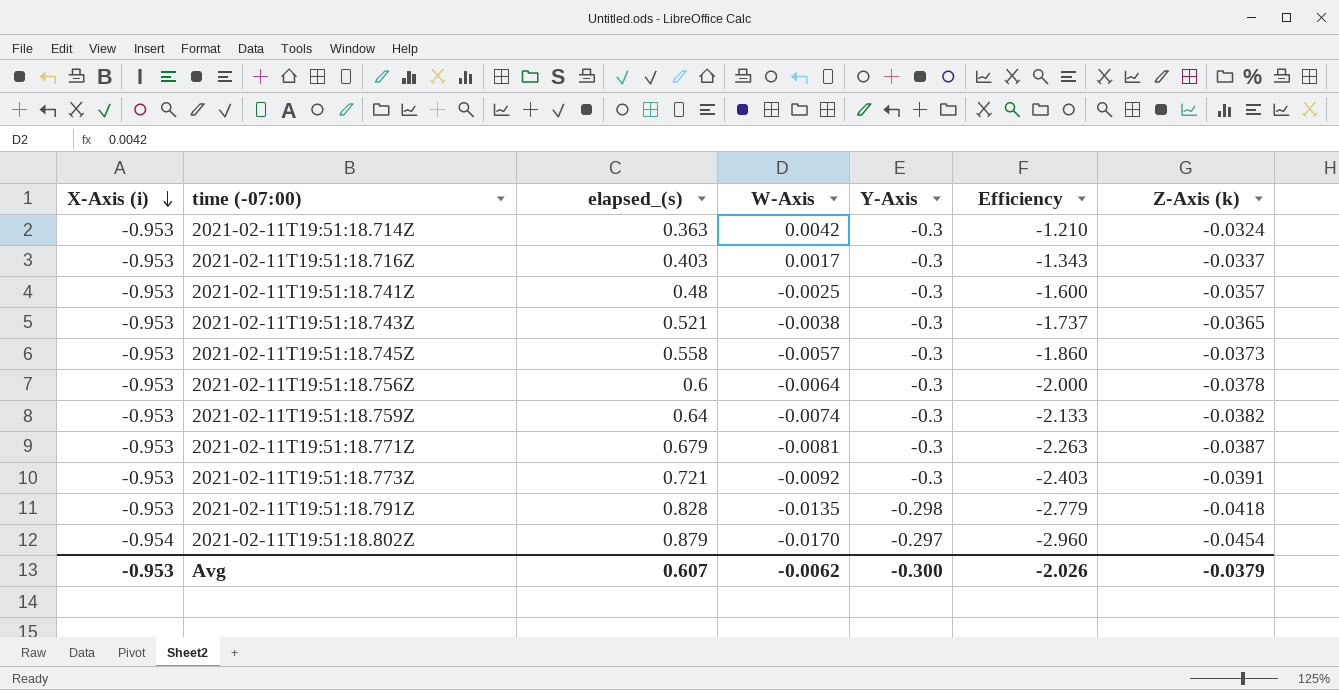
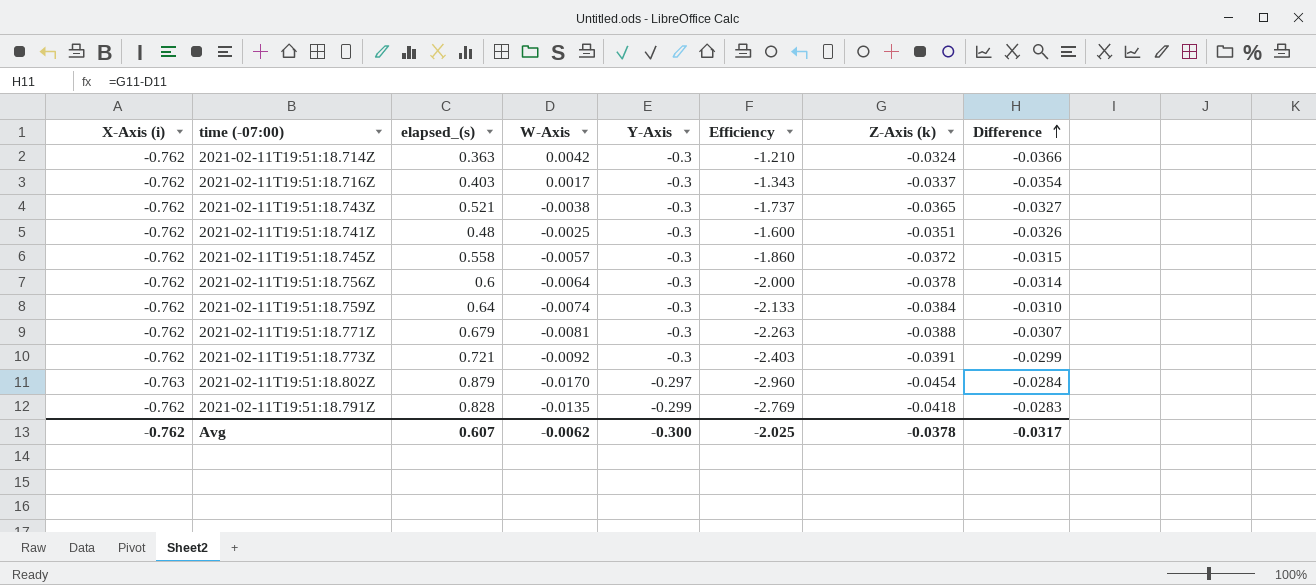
row order: X-Axis (i) descending -> Difference ascending
column Difference | formula: none -> [Z-Axis (k)] - [W-Axis]
2021-02-11T19:51:18.714Z | X-Axis (i): -0.953 -> -0.762
2021-02-11T19:51:18.716Z | X-Axis (i): -0.953 -> -0.762
2021-02-11T19:51:18.743Z | X-Axis (i): -0.953 -> -0.762
2021-02-11T19:51:18.741Z | X-Axis (i): -0.953 -> -0.762
2021-02-11T19:51:18.741Z | Z-Axis (k): -0.0357 -> -0.0351
2021-02-11T19:51:18.745Z | X-Axis (i): -0.953 -> -0.762
2021-02-11T19:51:18.745Z | Z-Axis (k): -0.0373 -> -0.0372
2021-02-11T19:51:18.756Z | X-Axis (i): -0.953 -> -0.762
2021-02-11T19:51:18.759Z | X-Axis (i): -0.953 -> -0.762
2021-02-11T19:51:18.759Z | Z-Axis (k): -0.0382 -> -0.0384
2021-02-11T19:51:18.771Z | X-Axis (i): -0.953 -> -0.762
2021-02-11T19:51:18.771Z | Z-Axis (k): -0.0387 -> -0.0388
2021-02-11T19:51:18.773Z | X-Axis (i): -0.953 -> -0.762
2021-02-11T19:51:18.802Z | X-Axis (i): -0.954 -> -0.763
2021-02-11T19:51:18.791Z | X-Axis (i): -0.953 -> -0.762
2021-02-11T19:51:18.791Z | Y-Axis: -0.298 -> -0.299
2021-02-11T19:51:18.791Z | Efficiency: -2.779 -> -2.769
Avg | X-Axis (i): -0.953 -> -0.762
Avg | Efficiency: -2.026 -> -2.025
Avg | Z-Axis (k): -0.0379 -> -0.0378

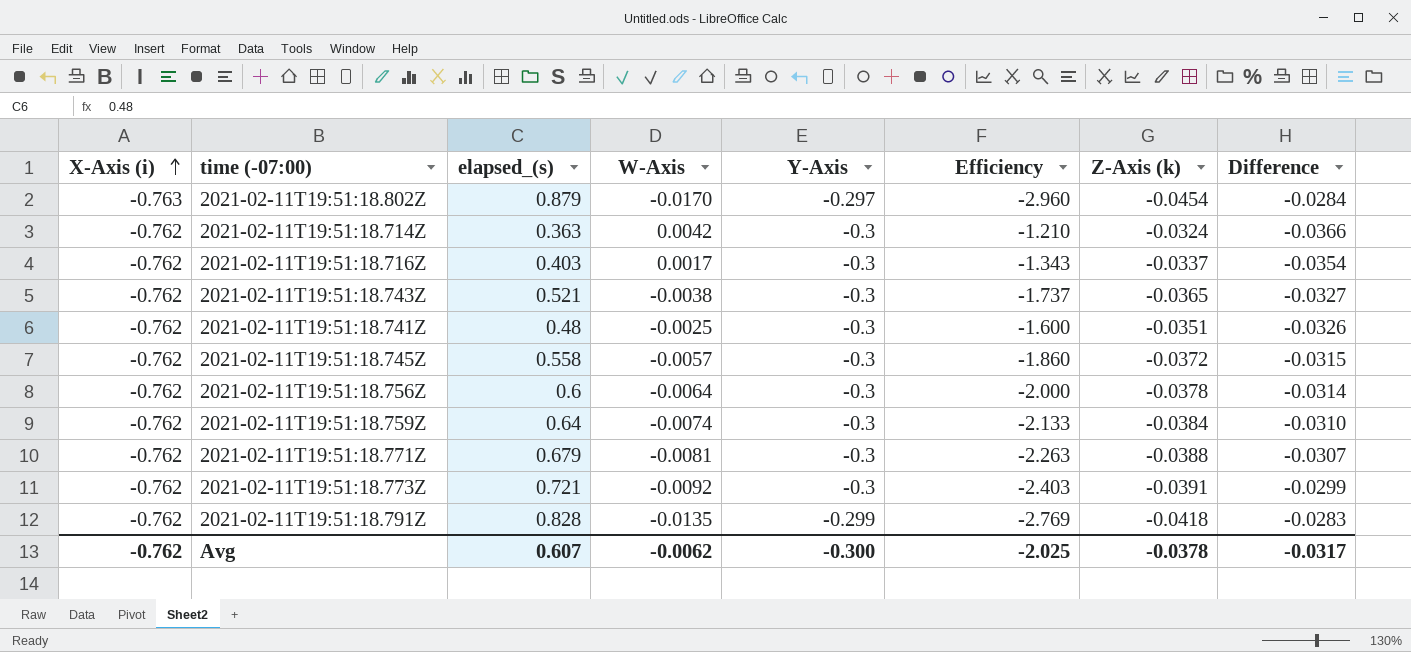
row order: Difference ascending -> X-Axis (i) ascending

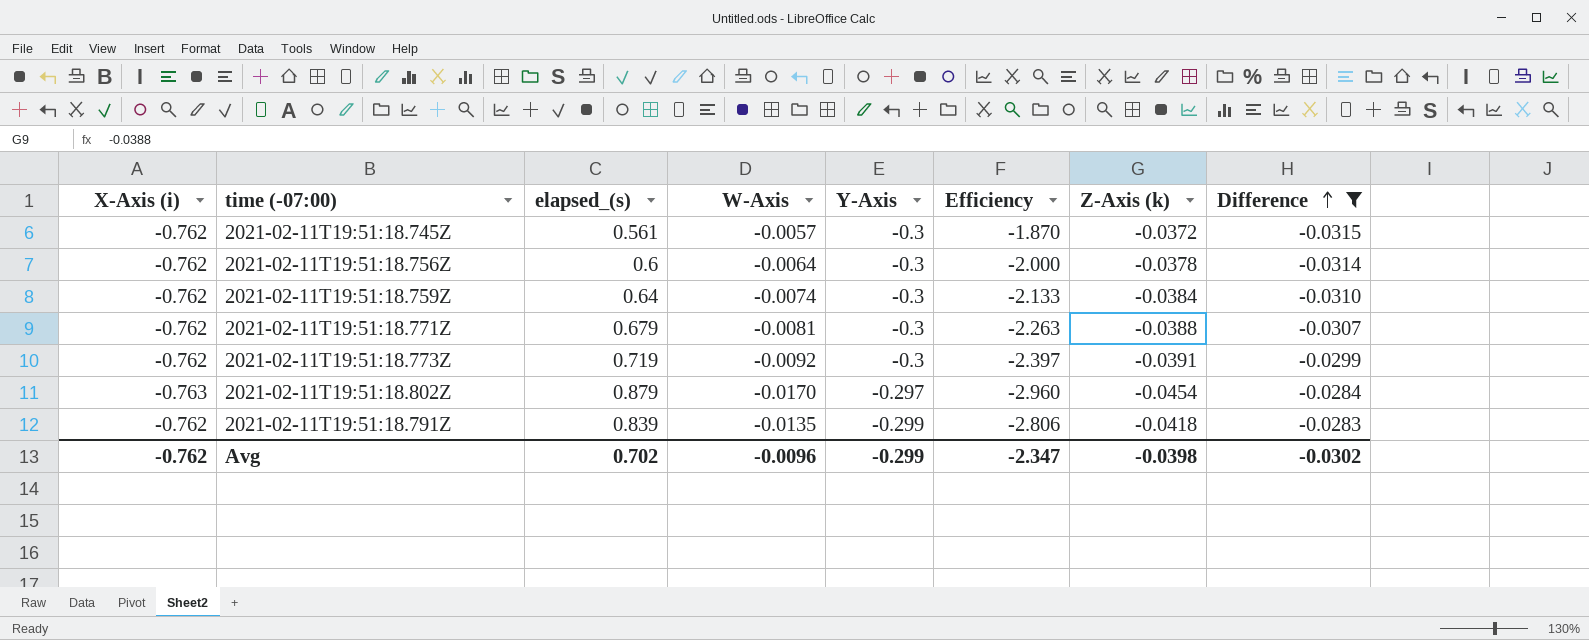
filter: none -> Difference >= -0.0315
row order: X-Axis (i) ascending -> Difference ascending
2021-02-11T19:51:18.745Z | elapsed_(s): 0.558 -> 0.561
2021-02-11T19:51:18.745Z | Efficiency: -1.860 -> -1.870
2021-02-11T19:51:18.773Z | elapsed_(s): 0.721 -> 0.719
2021-02-11T19:51:18.773Z | Efficiency: -2.403 -> -2.397
2021-02-11T19:51:18.791Z | elapsed_(s): 0.828 -> 0.839
2021-02-11T19:51:18.791Z | Efficiency: -2.769 -> -2.806
Avg | elapsed_(s): 0.607 -> 0.702
Avg | W-Axis: -0.0062 -> -0.0096
Avg | Y-Axis: -0.300 -> -0.299
Avg | Efficiency: -2.025 -> -2.347
Avg | Z-Axis (k): -0.0378 -> -0.0398
Avg | Difference: -0.0317 -> -0.0302

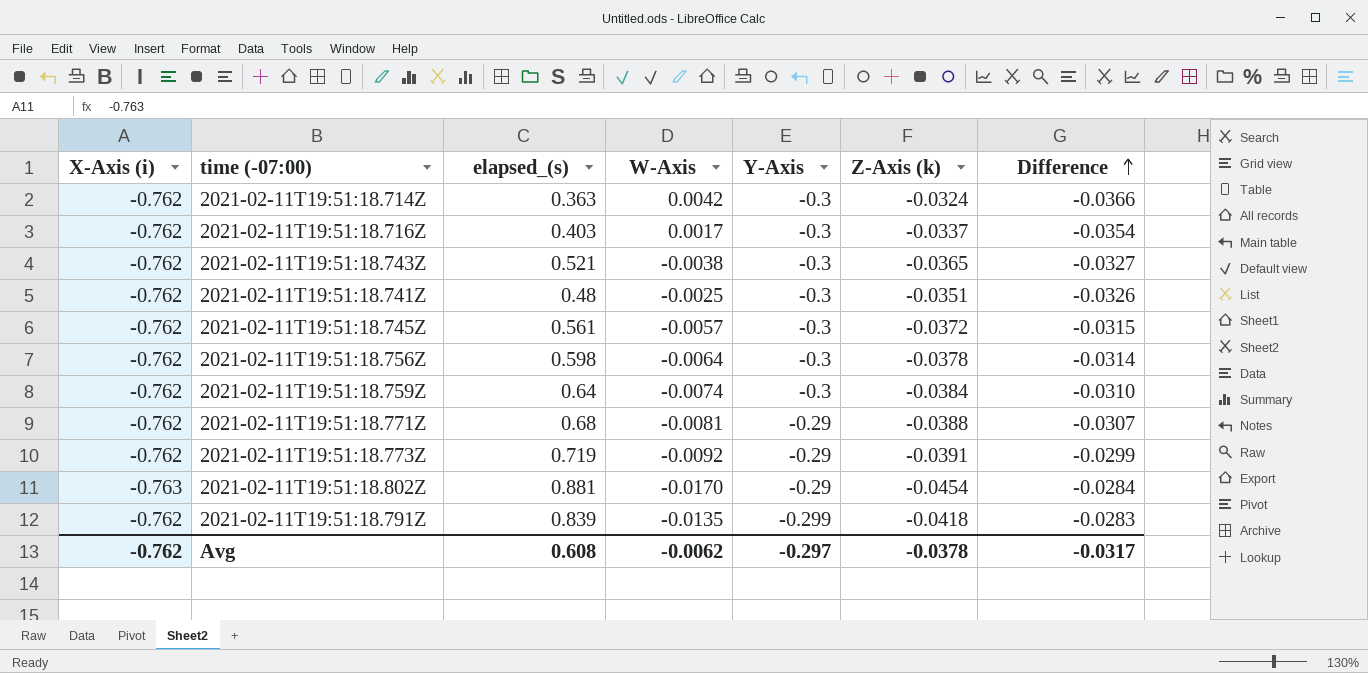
filter: Difference >= -0.0315 -> none
column Efficiency | formula: [elapsed_(s)] / [Y-Axis] -> none
2021-02-11T19:51:18.756Z | elapsed_(s): 0.6 -> 0.598
2021-02-11T19:51:18.771Z | elapsed_(s): 0.679 -> 0.68
2021-02-11T19:51:18.771Z | Y-Axis: -0.3 -> -0.29
2021-02-11T19:51:18.773Z | Y-Axis: -0.3 -> -0.29
2021-02-11T19:51:18.802Z | elapsed_(s): 0.879 -> 0.881
2021-02-11T19:51:18.802Z | Y-Axis: -0.297 -> -0.29
Avg | elapsed_(s): 0.702 -> 0.608
Avg | W-Axis: -0.0096 -> -0.0062
Avg | Y-Axis: -0.299 -> -0.297
Avg | Z-Axis (k): -0.0398 -> -0.0378
Avg | Difference: -0.0302 -> -0.0317

